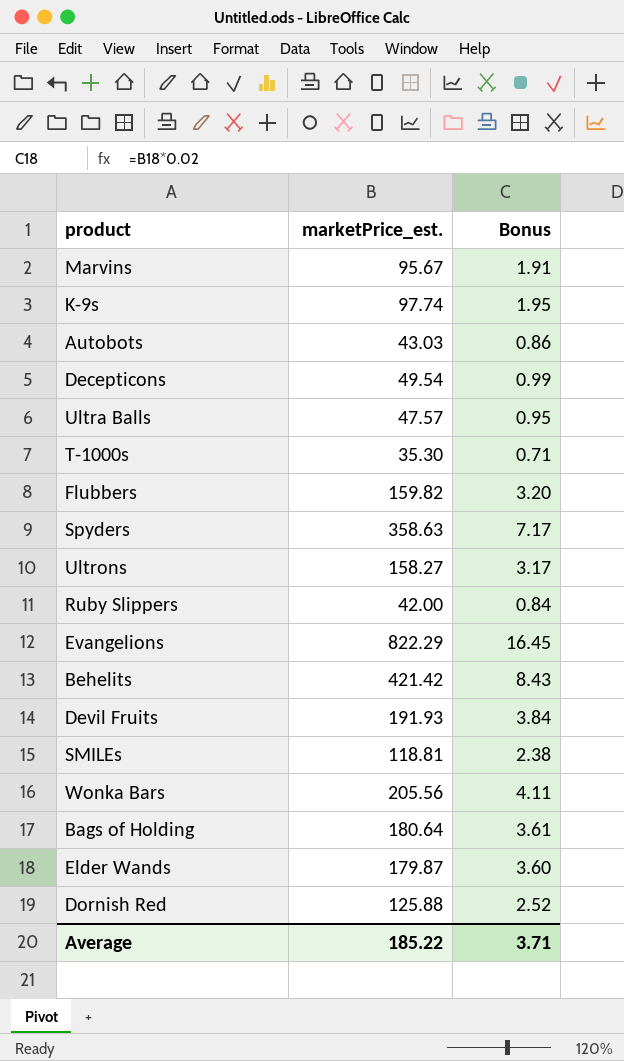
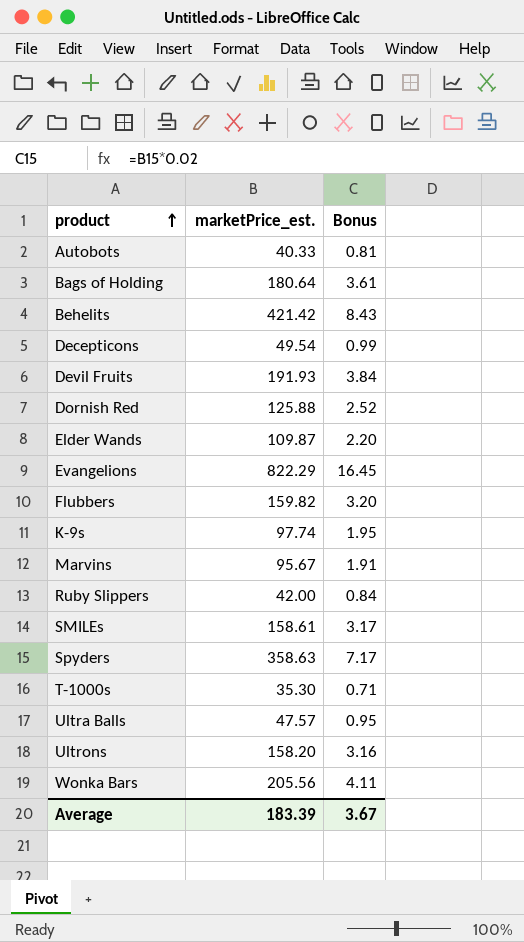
row order: none -> product ascending
Autobots | marketPrice_est.: 43.03 -> 40.33
Autobots | Bonus: 0.86 -> 0.81
Elder Wands | marketPrice_est.: 179.87 -> 109.87
Elder Wands | Bonus: 3.60 -> 2.20
SMILEs | marketPrice_est.: 118.81 -> 158.61
SMILEs | Bonus: 2.38 -> 3.17
Ultrons | marketPrice_est.: 158.27 -> 158.20
Ultrons | Bonus: 3.17 -> 3.16
Average | marketPrice_est.: 185.22 -> 183.39
Average | Bonus: 3.71 -> 3.67

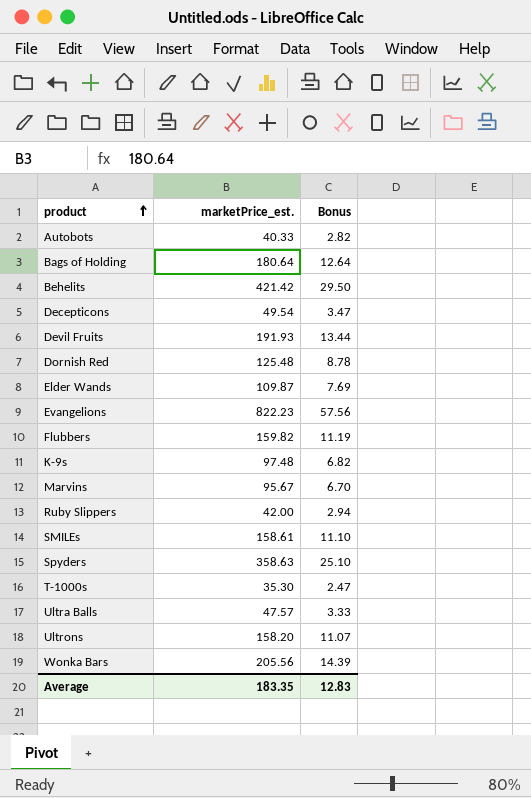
column Bonus | formula: [marketPrice_est.] * 0.02 -> [marketPrice_est.] * 0.07
Dornish Red | marketPrice_est.: 125.88 -> 125.48
Evangelions | marketPrice_est.: 822.29 -> 822.23
K-9s | marketPrice_est.: 97.74 -> 97.48
Average | marketPrice_est.: 183.39 -> 183.35
Average | Bonus: 3.67 -> 12.83

